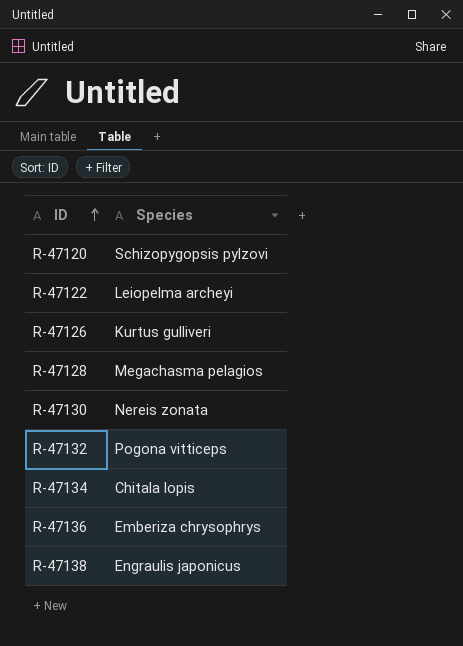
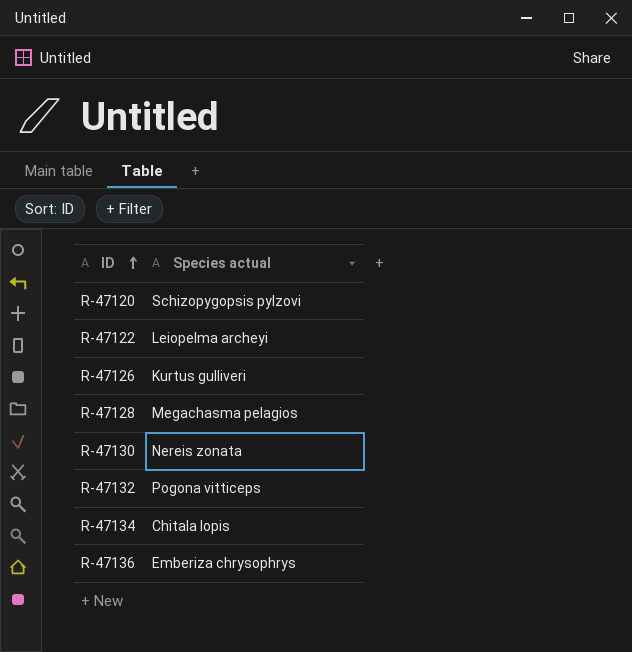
column name: Species -> Species actual
row R-47138: Engraulis japonicus -> none

